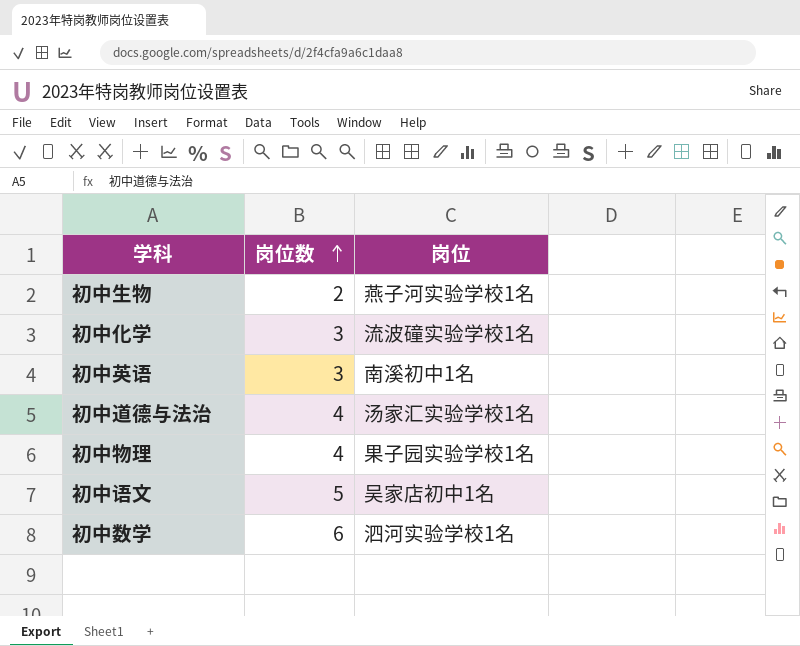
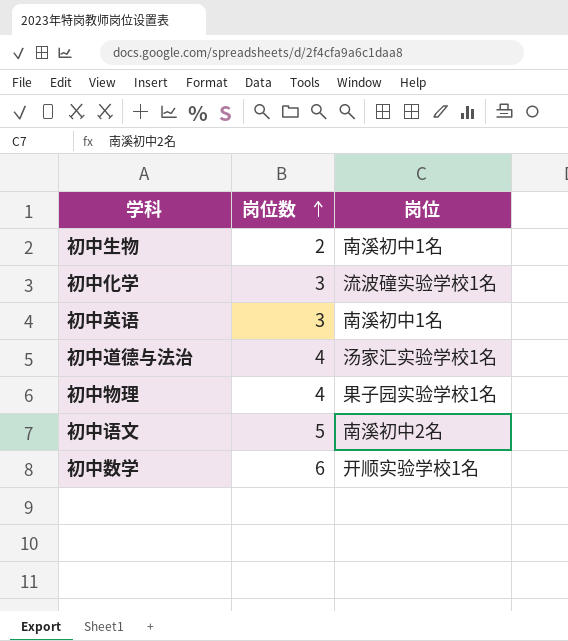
初中生物 | 岗位: 燕子河实验学校1名 -> 南溪初中1名
初中语文 | 岗位: 吴家店初中1名 -> 南溪初中2名
初中数学 | 岗位: 泗河实验学校1名 -> 开顺实验学校1名

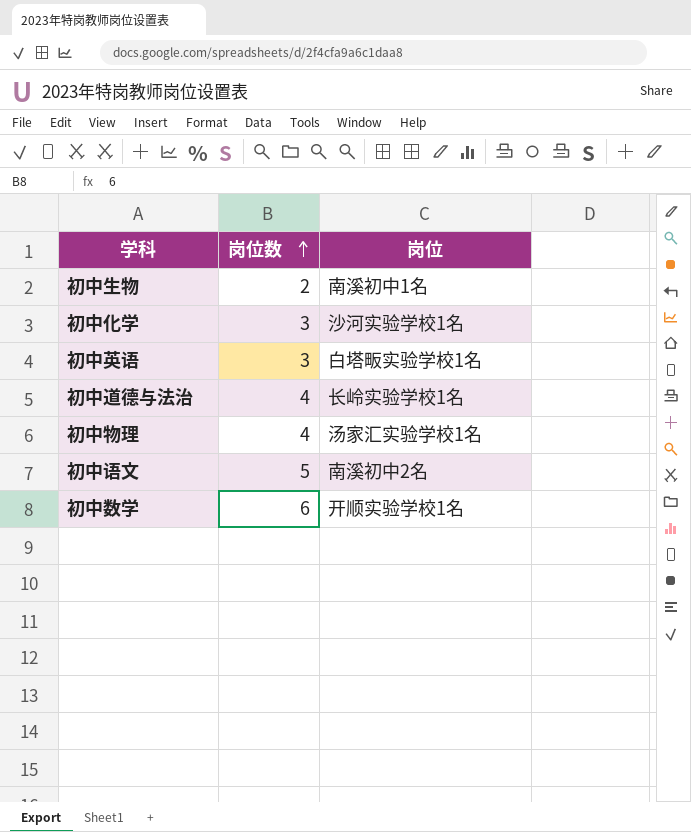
初中化学 | 岗位: 流波䃥实验学校1名 -> 沙河实验学校1名
初中英语 | 岗位: 南溪初中1名 -> 白塔畈实验学校1名
初中道德与法治 | 岗位: 汤家汇实验学校1名 -> 长岭实验学校1名
初中物理 | 岗位: 果子园实验学校1名 -> 汤家汇实验学校1名

